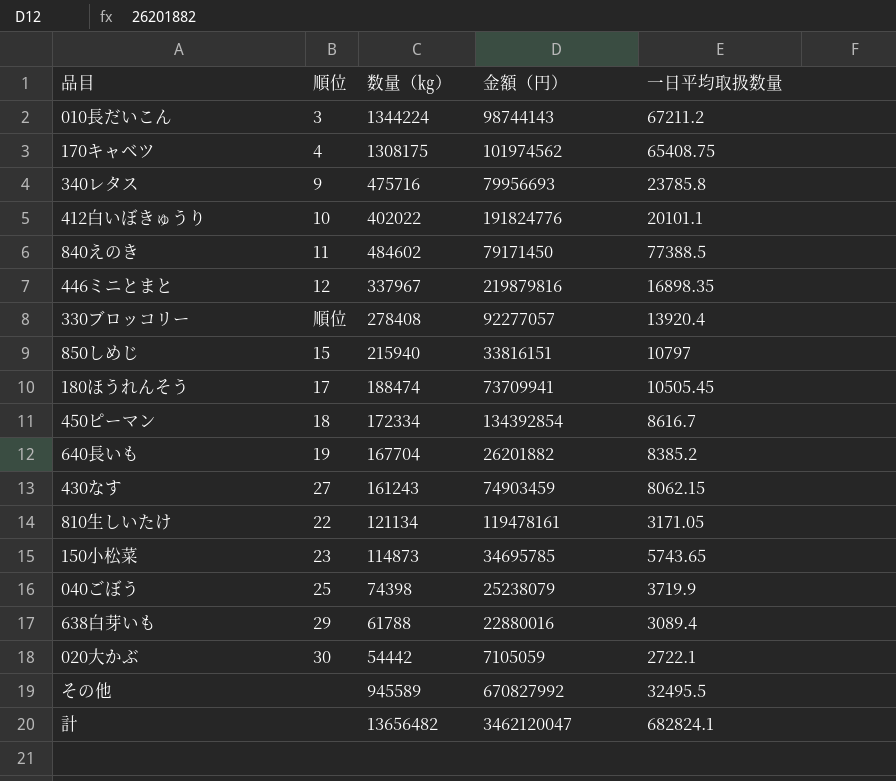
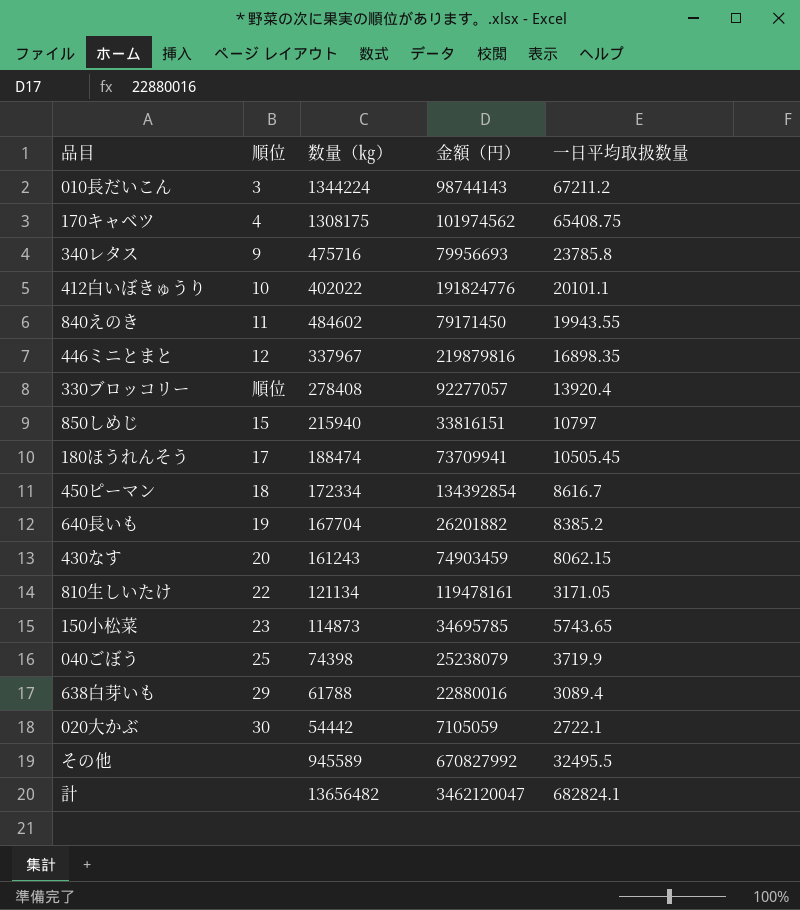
840えのき | 一日平均取扱数量: 77388.5 -> 19943.55
430なす | 順位: 27 -> 20

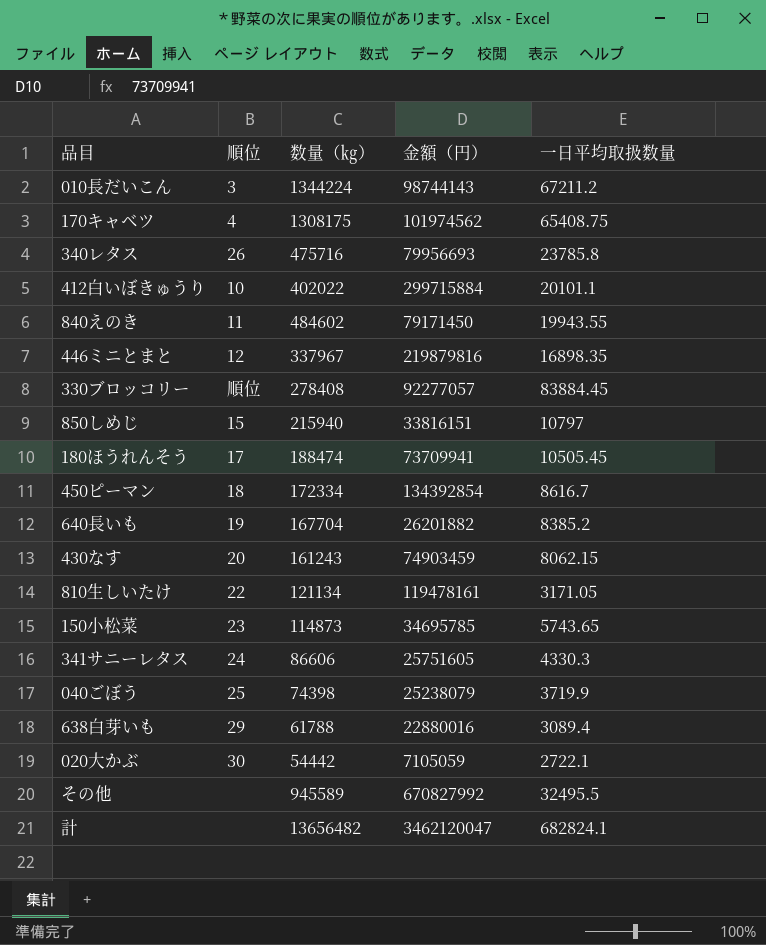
340レタス | 順位: 9 -> 26
412白いぼきゅうり | 金額（円）: 191824776 -> 299715884
330ブロッコリー | 一日平均取扱数量: 13920.4 -> 83884.45
row 341サニーレタス: none -> 24 | 86606 | 25751605 | 4330.3

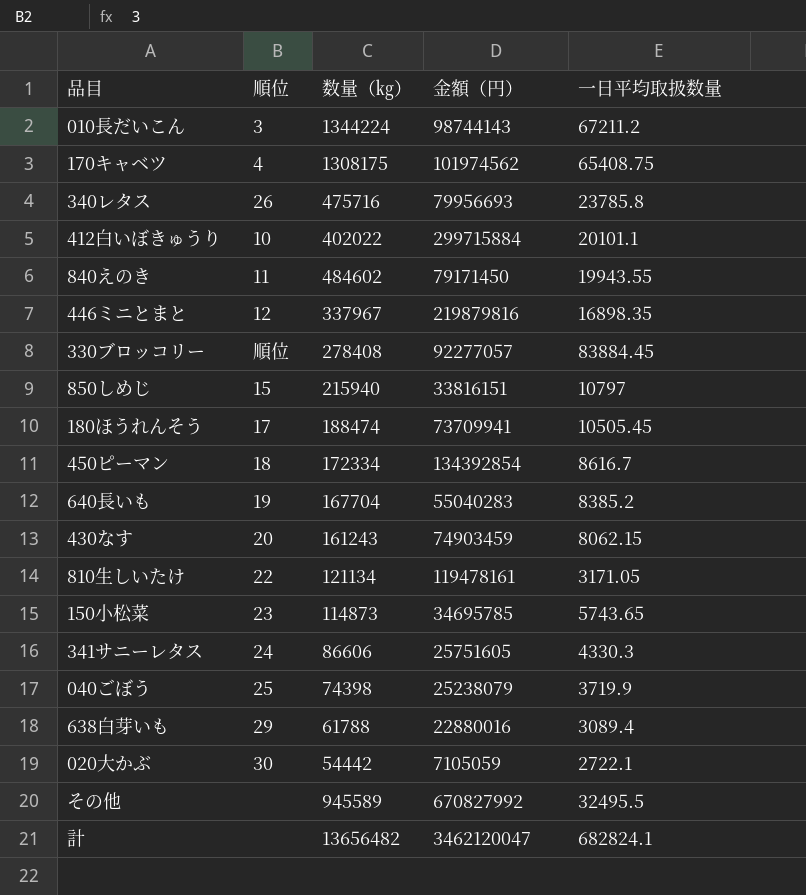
640長いも | 金額（円）: 26201882 -> 55040283

